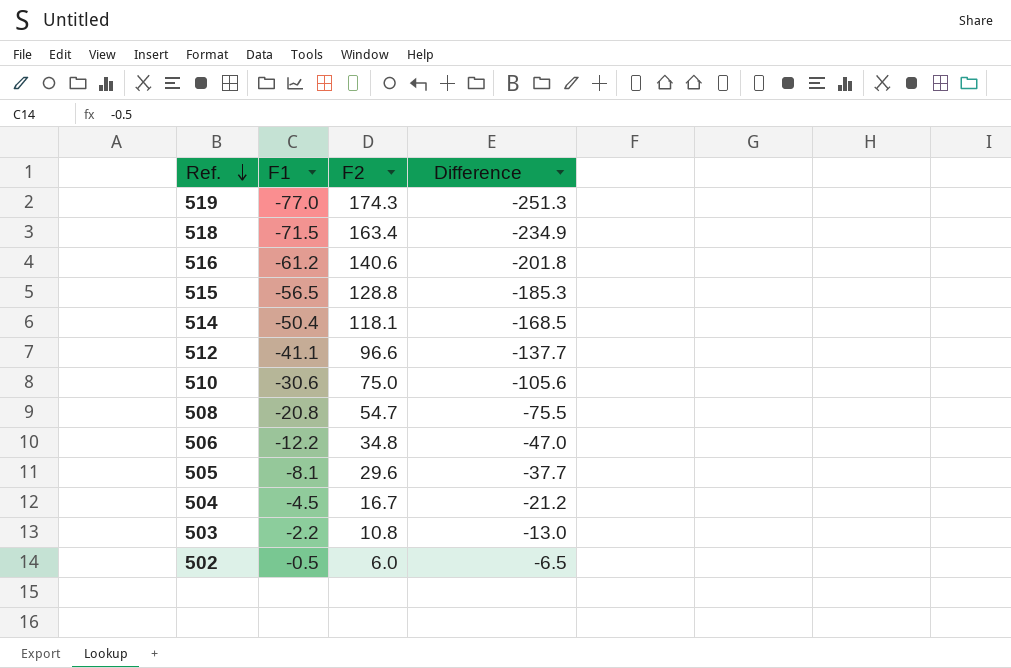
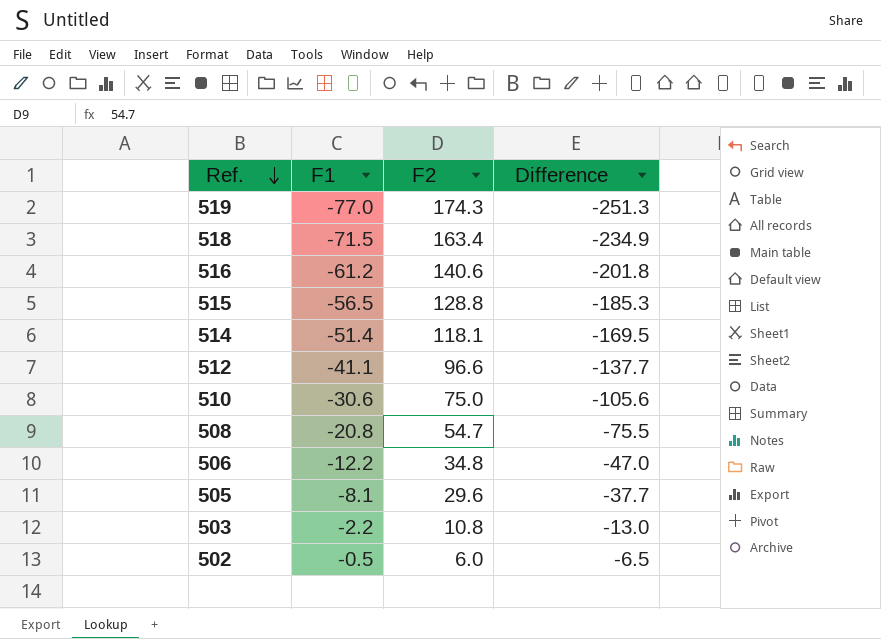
row 504: -4.5 | 16.7 | -21.2 -> none
514 | F1: -50.4 -> -51.4
514 | Difference: -168.5 -> -169.5

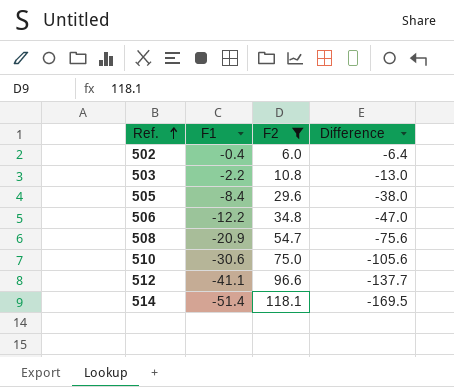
filter: none -> F2 <= 118.1
row order: Ref. descending -> Ref. ascending
502 | F1: -0.5 -> -0.4
502 | Difference: -6.5 -> -6.4
505 | F1: -8.1 -> -8.4
505 | Difference: -37.7 -> -38.0
508 | F1: -20.8 -> -20.9
508 | Difference: -75.5 -> -75.6

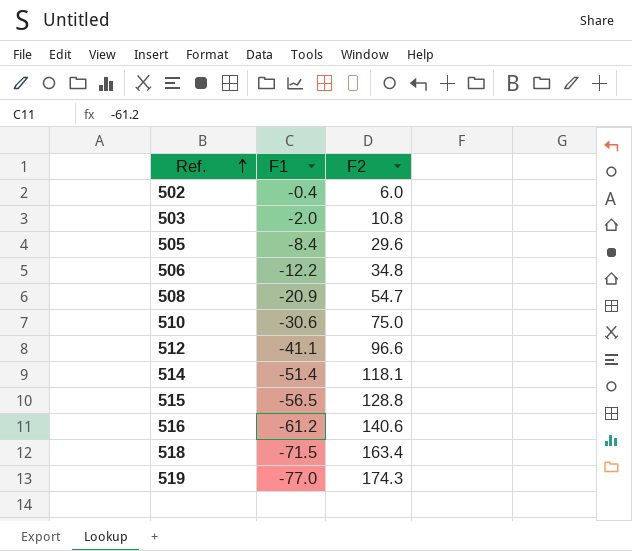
filter: F2 <= 118.1 -> none
column Difference | formula: [F1] - [F2] -> none
503 | F1: -2.2 -> -2.0

